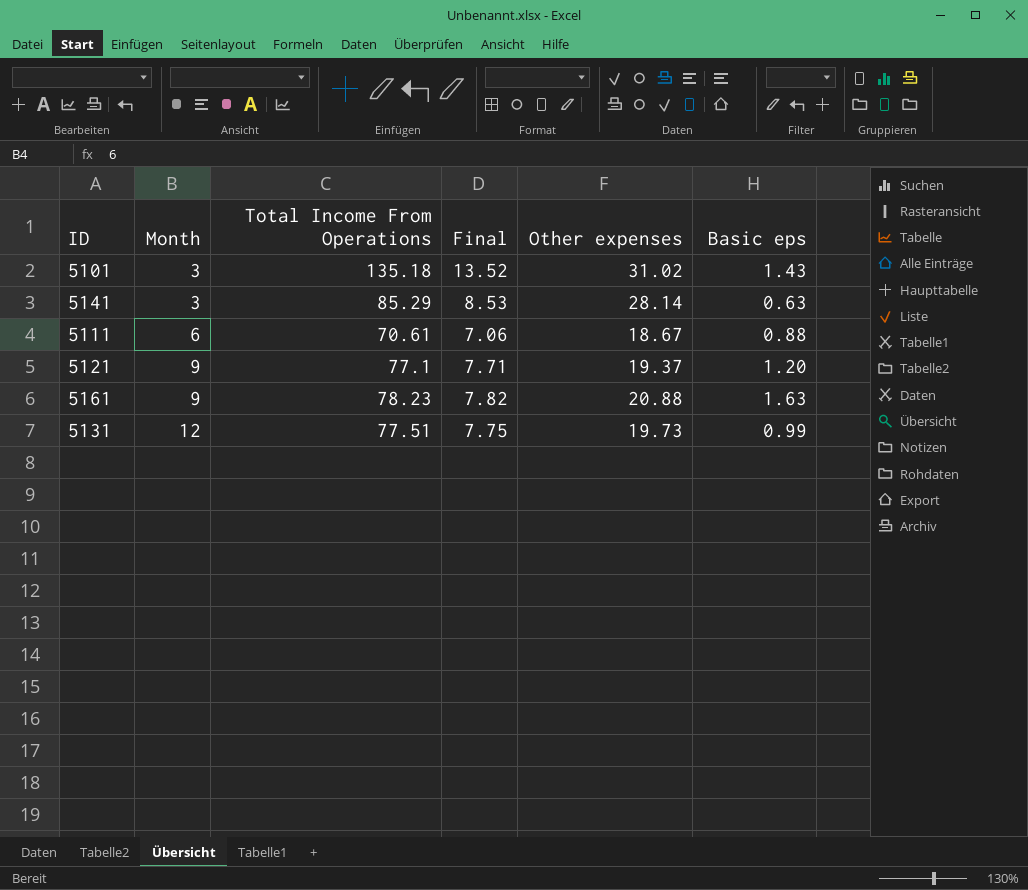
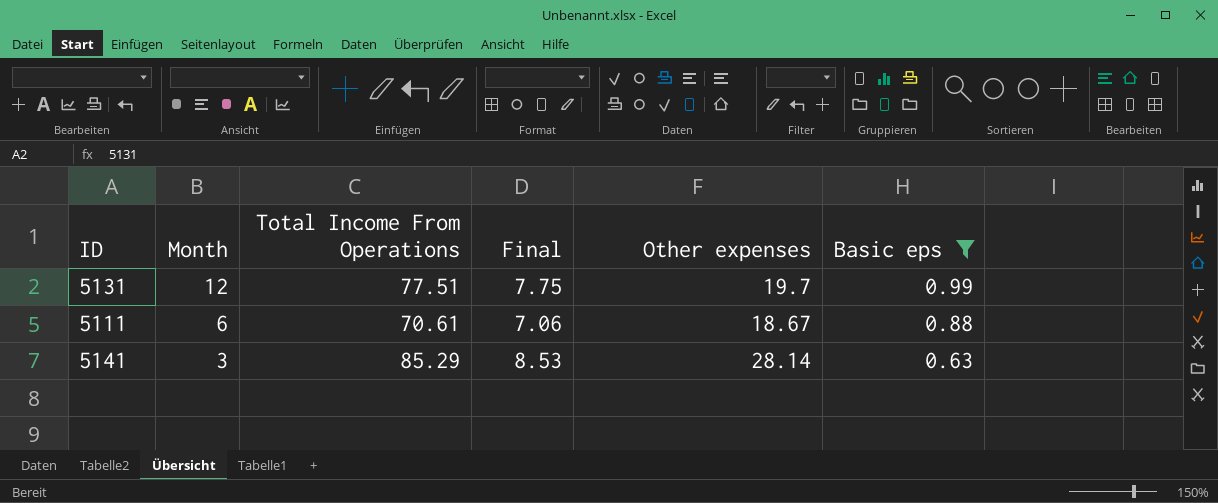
filter: none -> Basic eps <= 0.99
row order: Month ascending -> Month descending
5131 | Other expenses: 19.73 -> 19.7

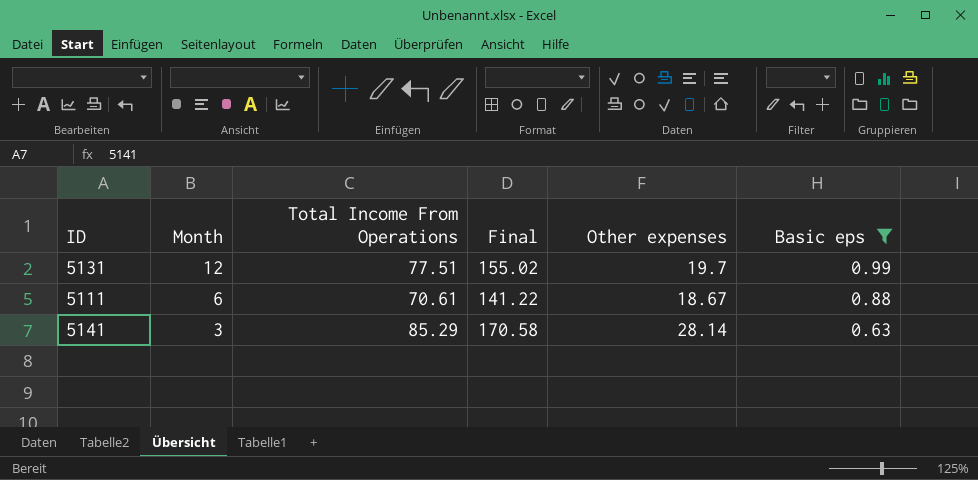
column Final | formula: [Total Income From Operations] * 0.1 -> [Total Income From Operations] * 2

